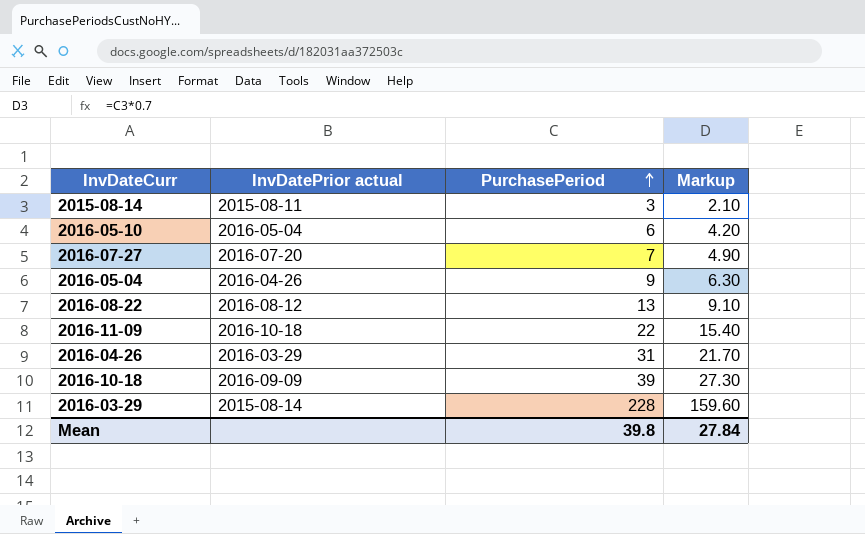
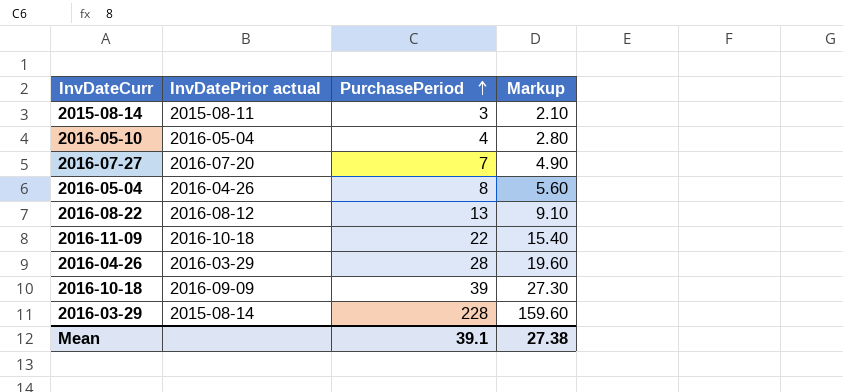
2016-05-10 | PurchasePeriod: 6 -> 4
2016-05-10 | Markup: 4.20 -> 2.80
2016-05-04 | PurchasePeriod: 9 -> 8
2016-05-04 | Markup: 6.30 -> 5.60
2016-04-26 | PurchasePeriod: 31 -> 28
2016-04-26 | Markup: 21.70 -> 19.60
Mean | PurchasePeriod: 39.8 -> 39.1
Mean | Markup: 27.84 -> 27.38

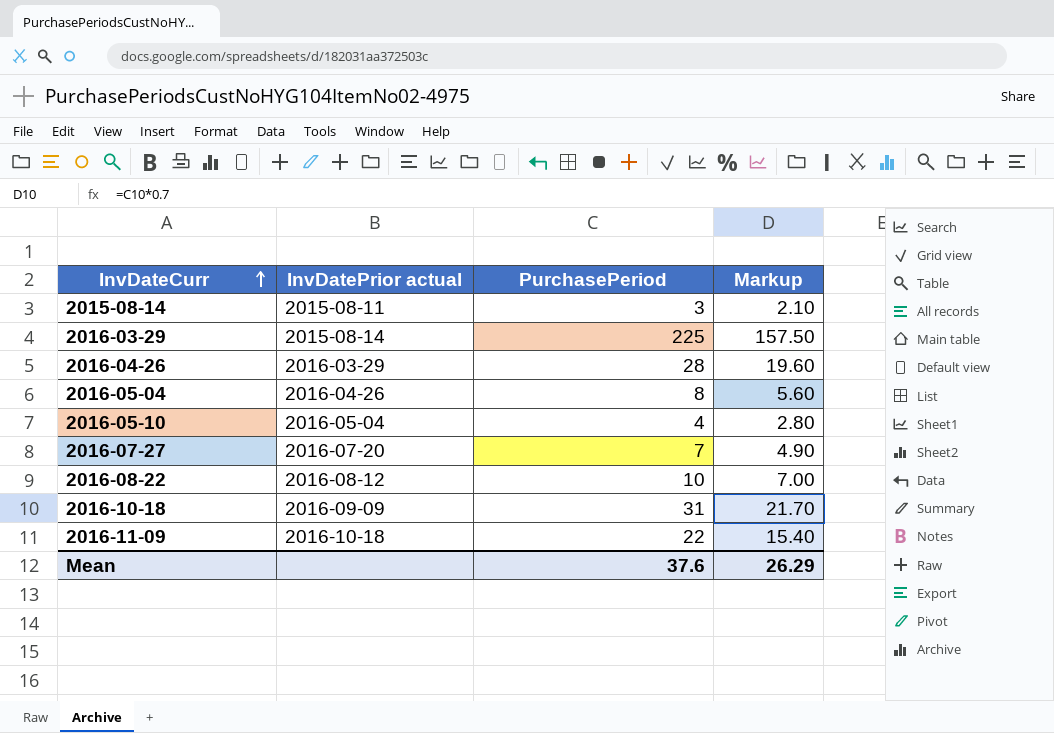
row order: PurchasePeriod ascending -> InvDateCurr ascending
2016-03-29 | PurchasePeriod: 228 -> 225
2016-03-29 | Markup: 159.60 -> 157.50
2016-08-22 | PurchasePeriod: 13 -> 10
2016-08-22 | Markup: 9.10 -> 7.00
2016-10-18 | PurchasePeriod: 39 -> 31
2016-10-18 | Markup: 27.30 -> 21.70
Mean | PurchasePeriod: 39.1 -> 37.6
Mean | Markup: 27.38 -> 26.29

